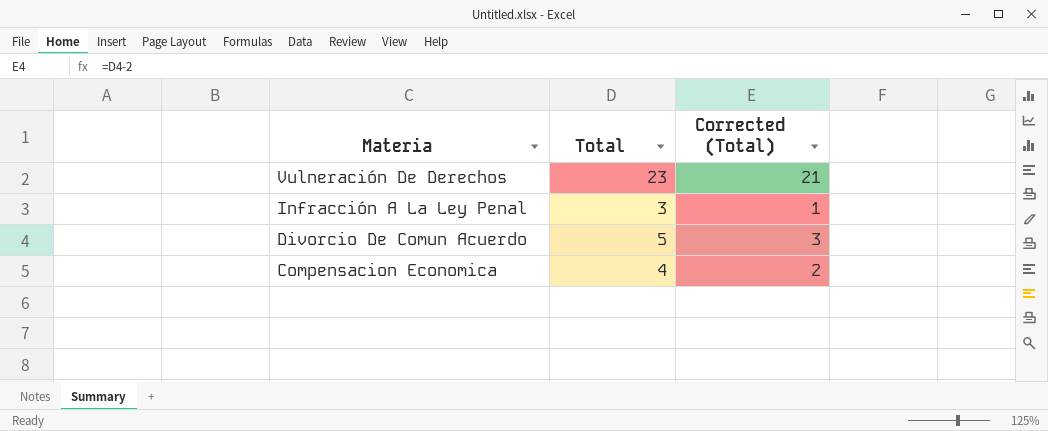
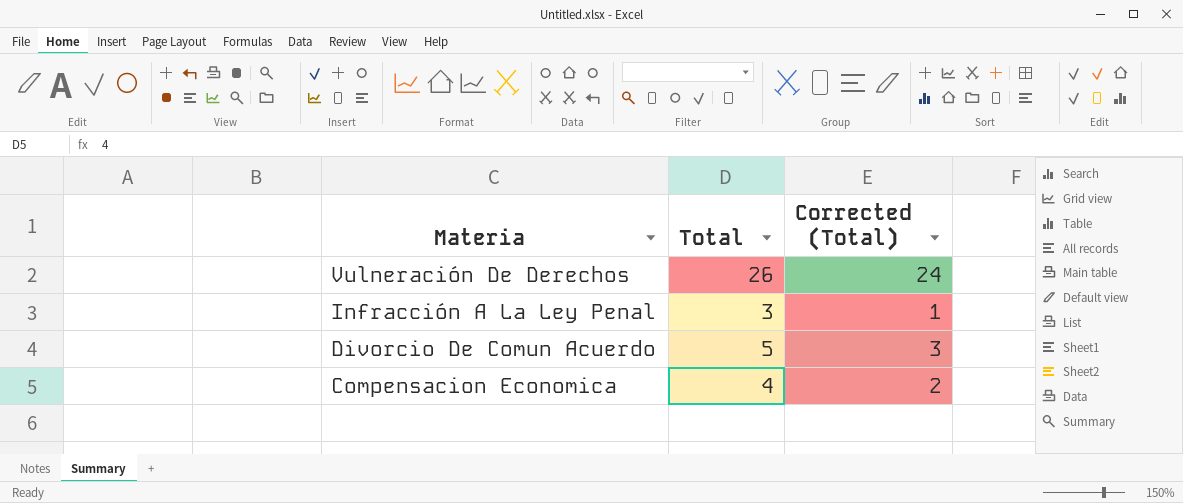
Vulneración De Derechos | Total: 23 -> 26
Vulneración De Derechos | Corrected (Total): 21 -> 24

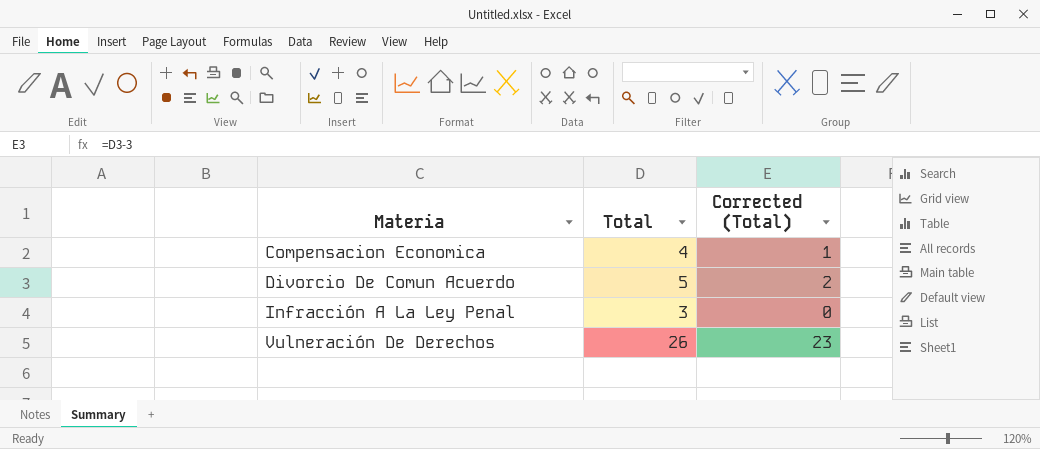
row order: Materia descending -> Materia ascending
column Corrected (Total) | formula: [Total] - 2 -> [Total] - 3

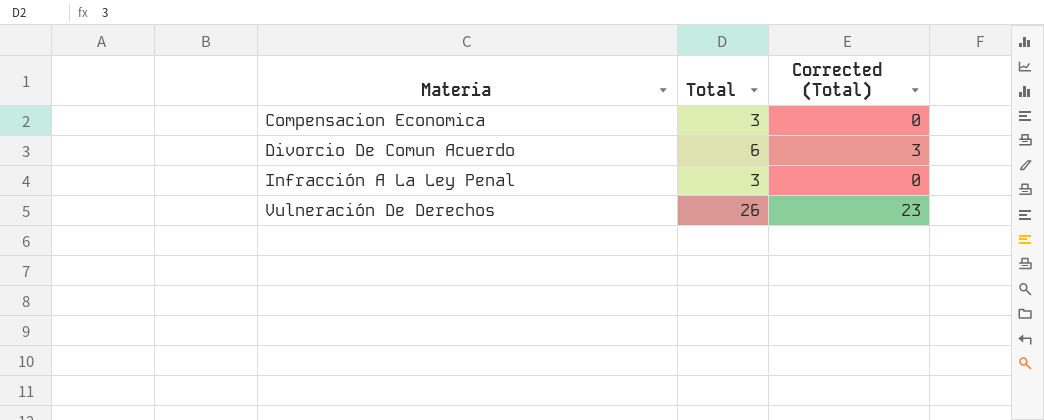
Compensacion Economica | Total: 4 -> 3
Compensacion Economica | Corrected (Total): 1 -> 0
Divorcio De Comun Acuerdo | Total: 5 -> 6
Divorcio De Comun Acuerdo | Corrected (Total): 2 -> 3

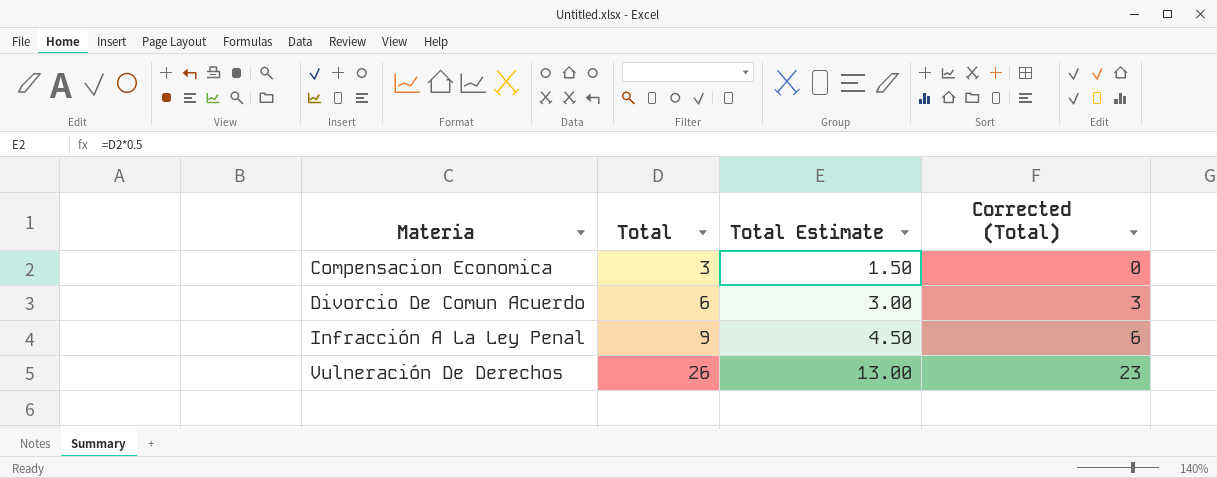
column Total Estimate | formula: none -> [Total] * 0.5
Infracción A La Ley Penal | Total: 3 -> 9
Infracción A La Ley Penal | Corrected (Total): 0 -> 6

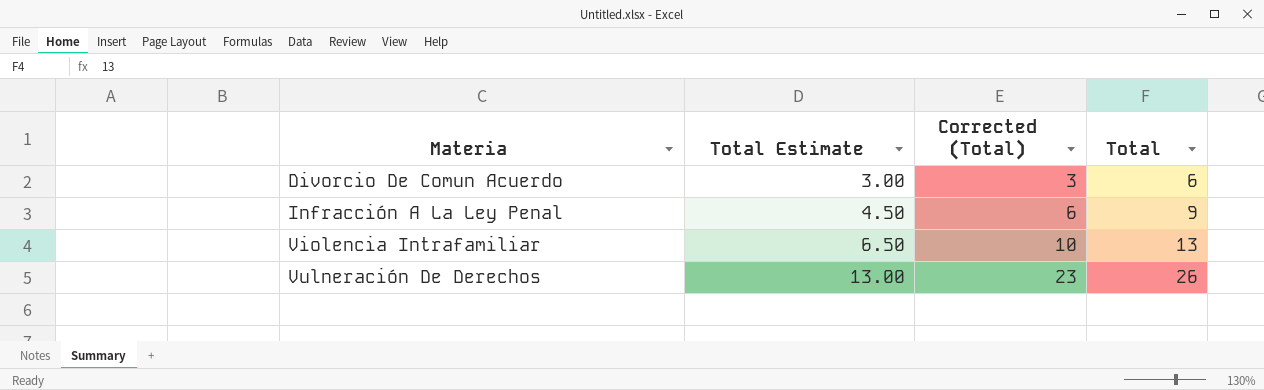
column Total | position: 2 -> 4
row Compensacion Economica: 3 | 1.50 | 0 -> none
row Violencia Intrafamiliar: none -> 6.50 | 10 | 13

